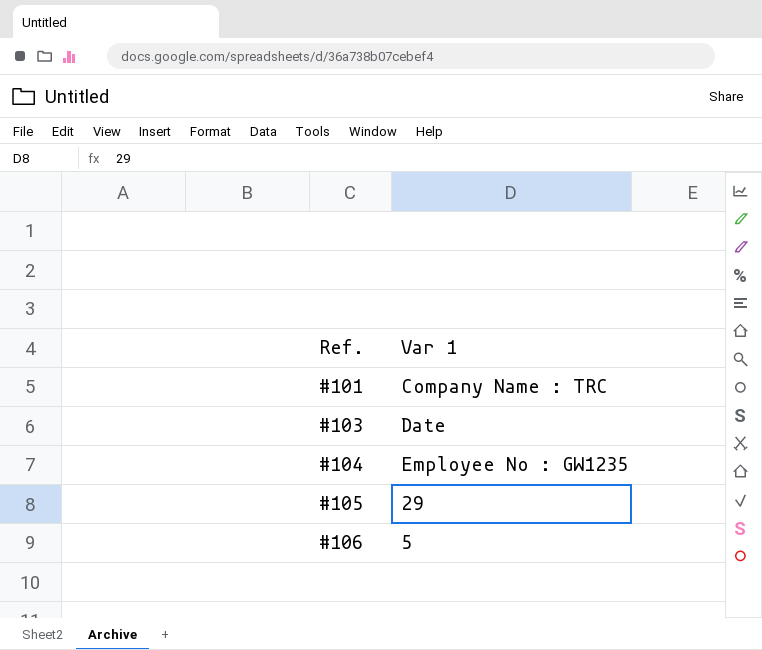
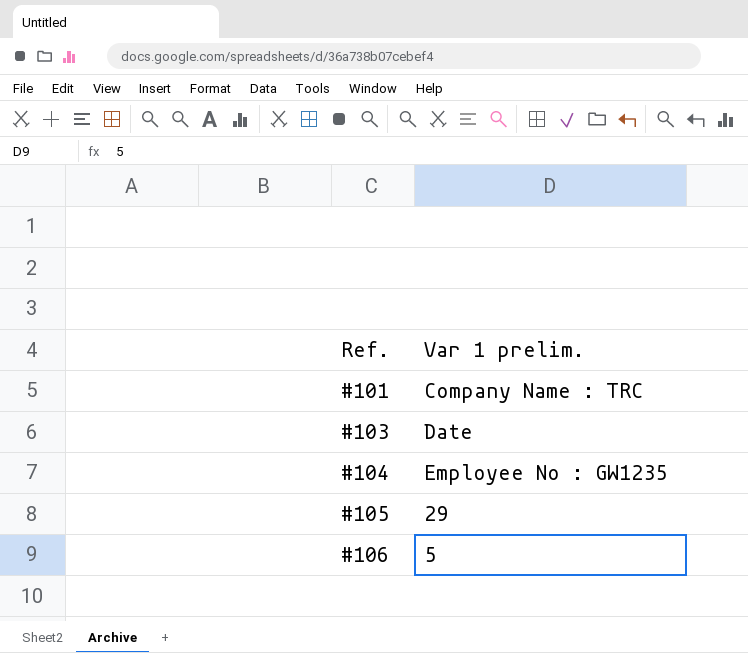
column name: Var 1 -> Var 1 prelim.

